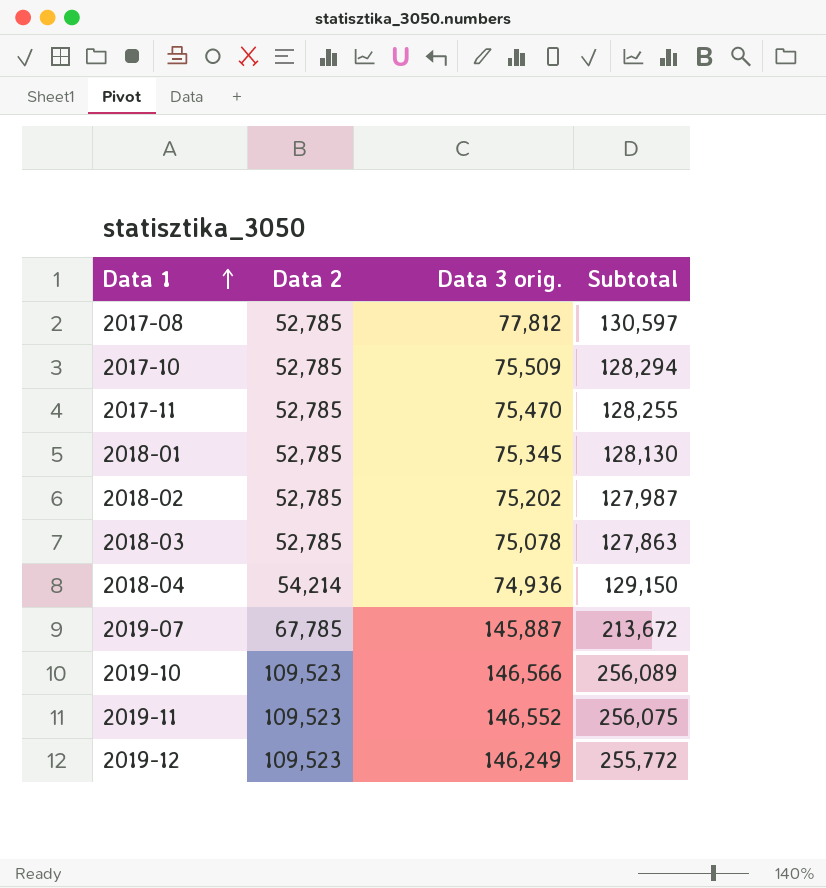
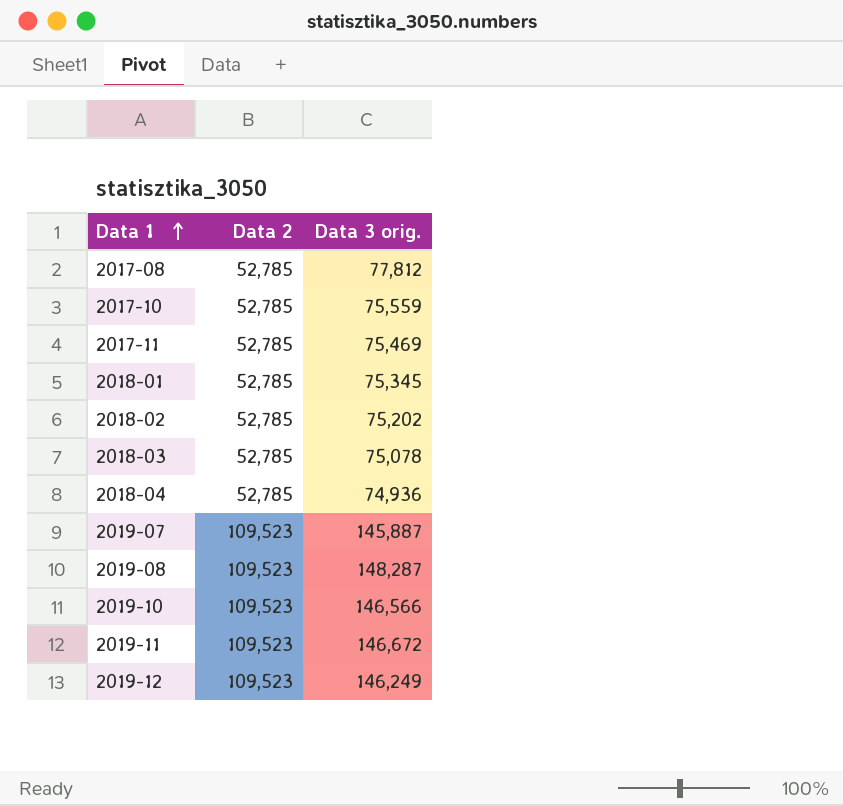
column Subtotal | formula: [Data 2] + [Data 3 orig.] -> none
2017-10 | Data 3 orig.: 75,509 -> 75,559
2017-11 | Data 3 orig.: 75,470 -> 75,469
2018-04 | Data 2: 54,214 -> 52,785
2019-07 | Data 2: 67,785 -> 109,523
row 2019-08: none -> 109,523 | 148,287
2019-11 | Data 3 orig.: 146,552 -> 146,672

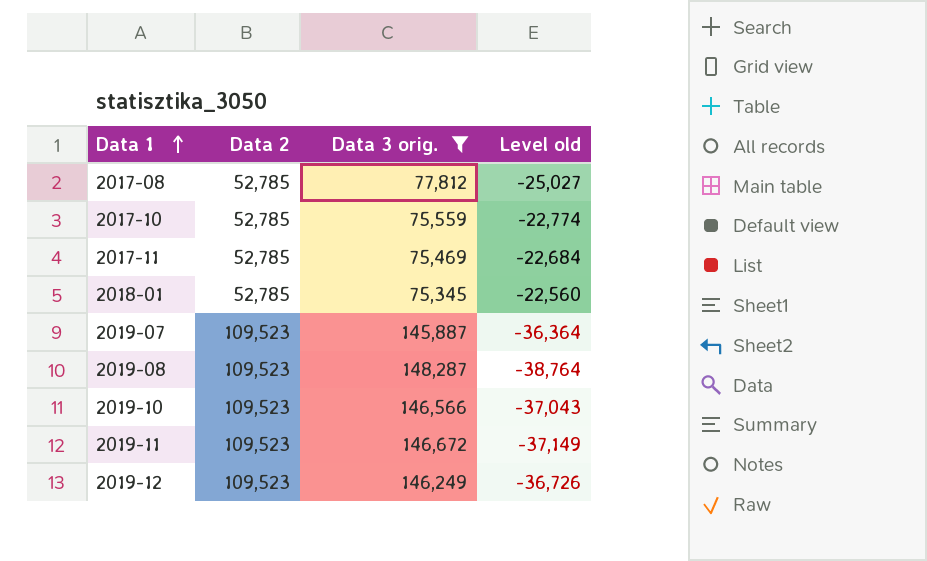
filter: none -> Data 3 orig. >= 75,345
column Level old | formula: none -> [Data 2] - [Data 3 orig.]

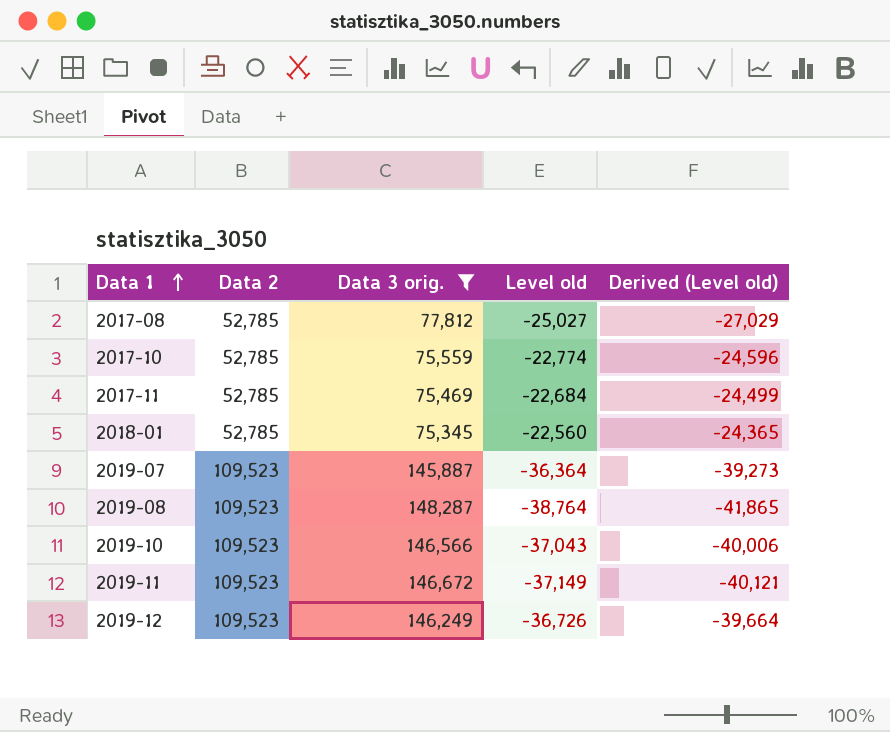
column Derived (Level old) | formula: none -> [Level old] * 1.08

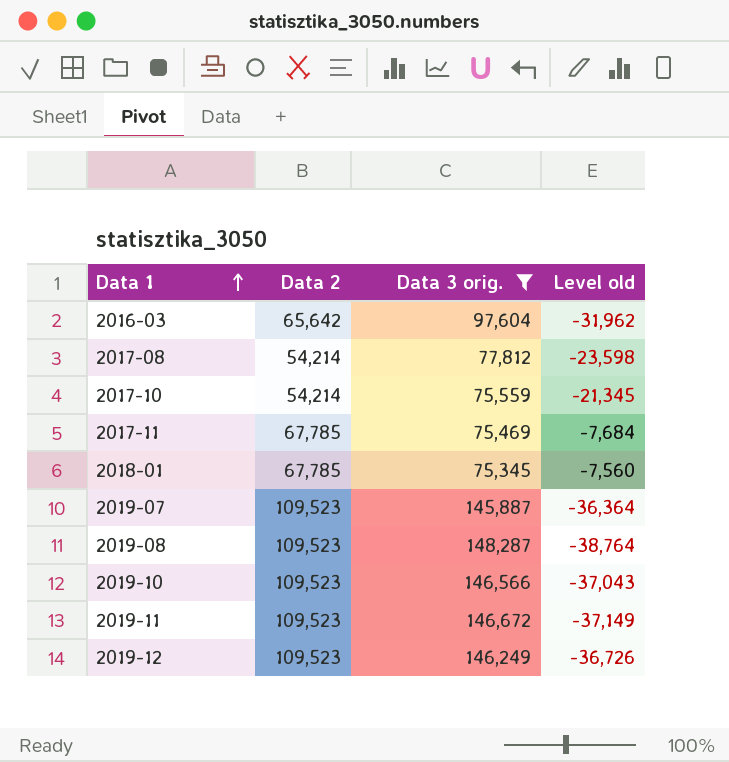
column Derived (Level old) | formula: [Level old] * 1.08 -> none
row 2016-03: none -> 65,642 | 97,604 | -31,962
2017-08 | Data 2: 52,785 -> 54,214
2017-08 | Level old: -25,027 -> -23,598
2017-10 | Data 2: 52,785 -> 54,214
2017-10 | Level old: -22,774 -> -21,345
2017-11 | Data 2: 52,785 -> 67,785
2017-11 | Level old: -22,684 -> -7,684
2018-01 | Data 2: 52,785 -> 67,785
2018-01 | Level old: -22,560 -> -7,560

